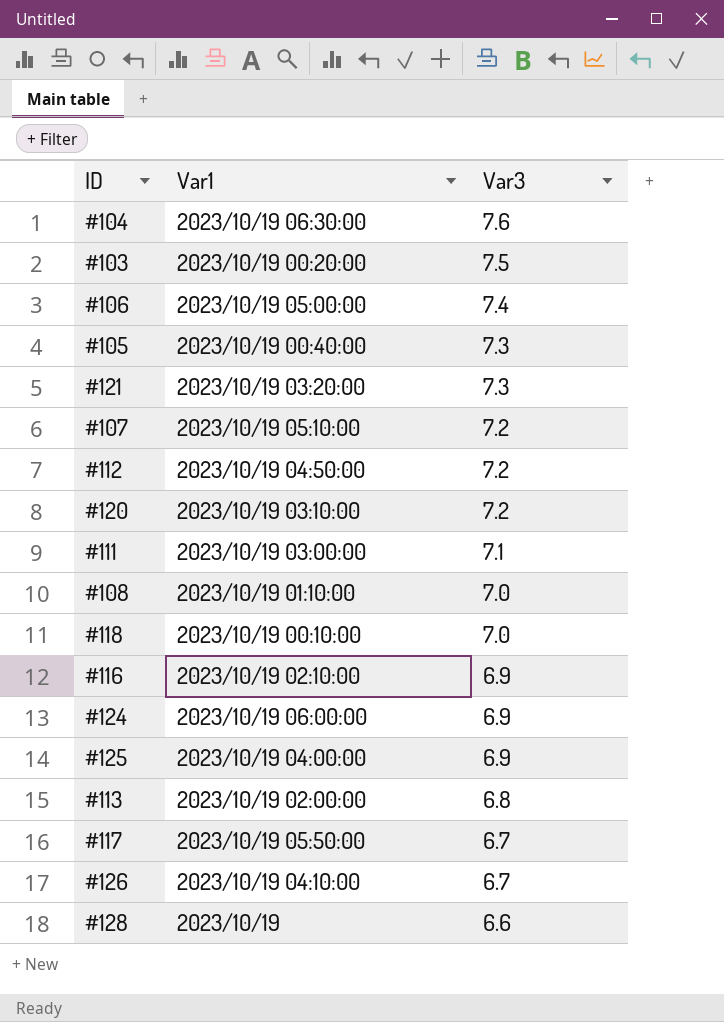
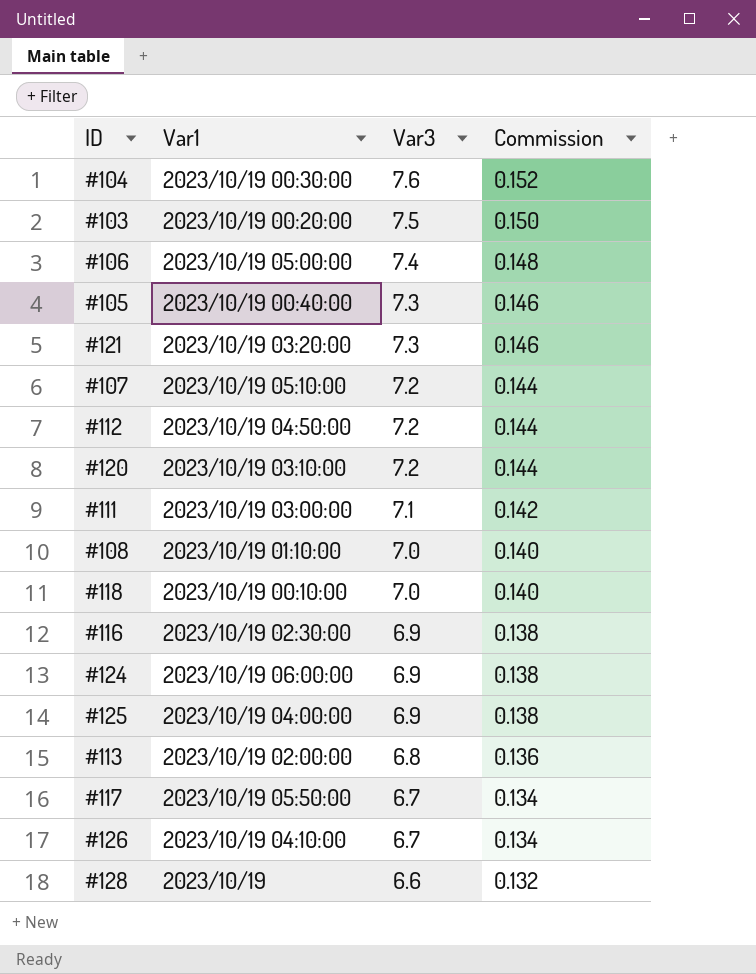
column Commission | formula: none -> [Var3] * 0.02
#104 | Var1: 2023/10/19 06:30:00 -> 2023/10/19 00:30:00
#116 | Var1: 2023/10/19 02:10:00 -> 2023/10/19 02:30:00

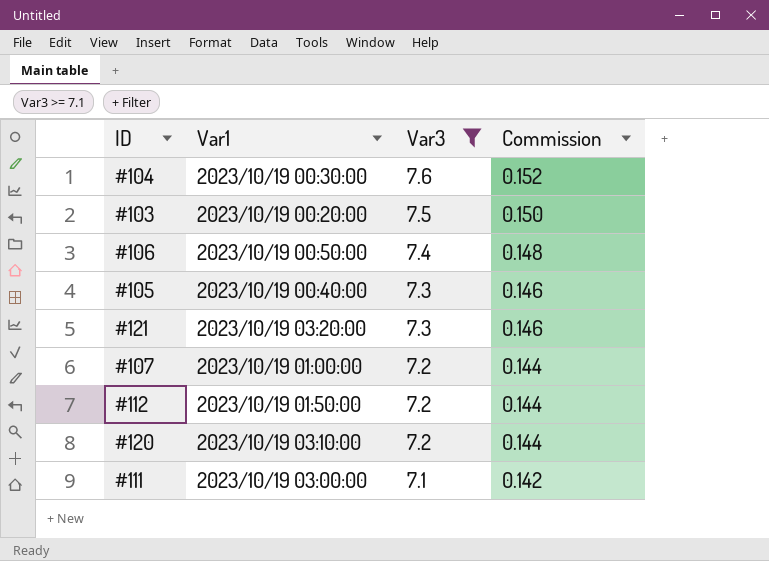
filter: none -> Var3 >= 7.1
#106 | Var1: 2023/10/19 05:00:00 -> 2023/10/19 00:50:00
#107 | Var1: 2023/10/19 05:10:00 -> 2023/10/19 01:00:00
#112 | Var1: 2023/10/19 04:50:00 -> 2023/10/19 01:50:00

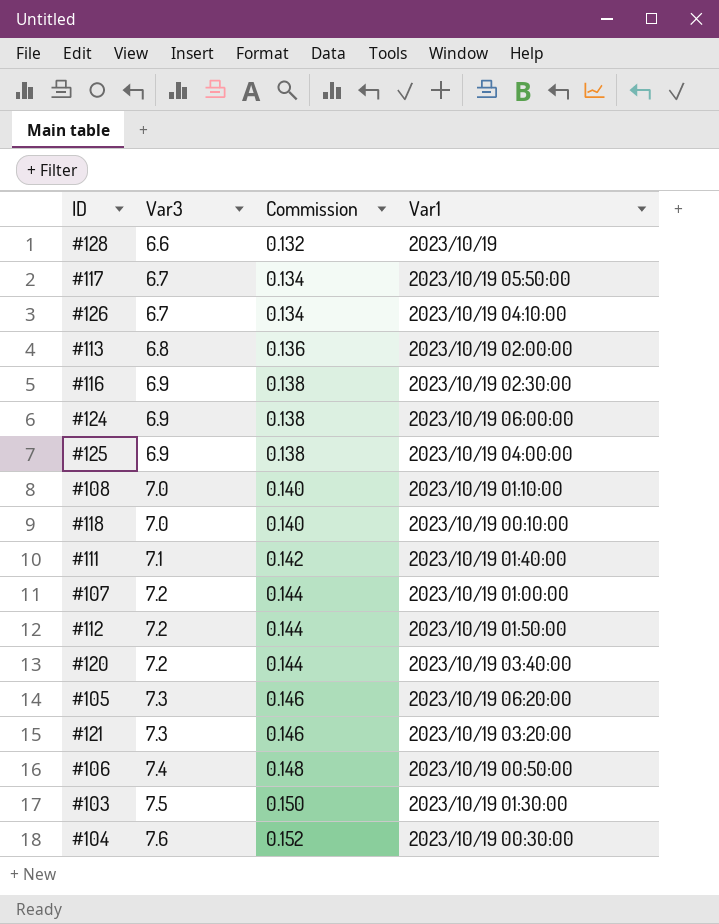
filter: Var3 >= 7.1 -> none
row order: Var3 descending -> Var3 ascending
column Var1 | position: 2 -> 4
#111 | Var1: 2023/10/19 03:00:00 -> 2023/10/19 01:40:00
#120 | Var1: 2023/10/19 03:10:00 -> 2023/10/19 03:40:00
#105 | Var1: 2023/10/19 00:40:00 -> 2023/10/19 06:20:00
#103 | Var1: 2023/10/19 00:20:00 -> 2023/10/19 01:30:00

